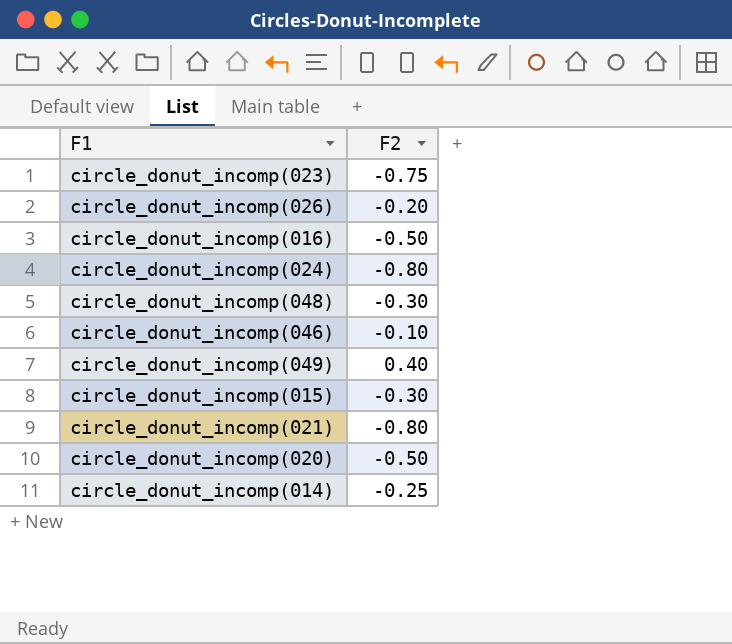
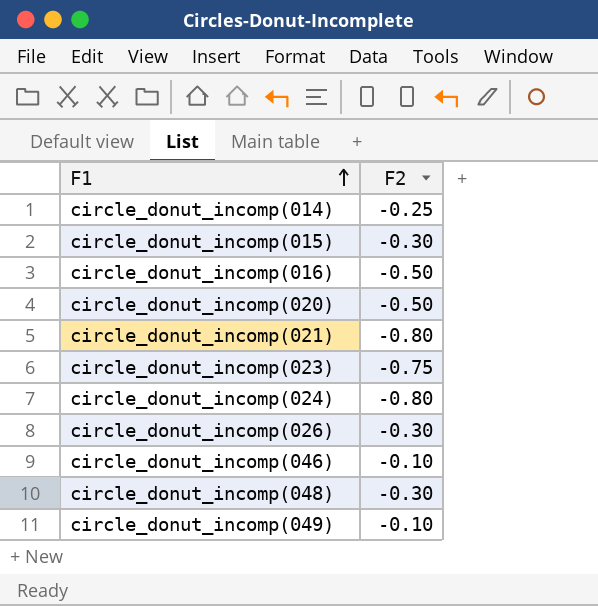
row order: none -> F1 ascending
circle_donut_incomp(026) | F2: -0.20 -> -0.30
circle_donut_incomp(049) | F2: 0.40 -> -0.10

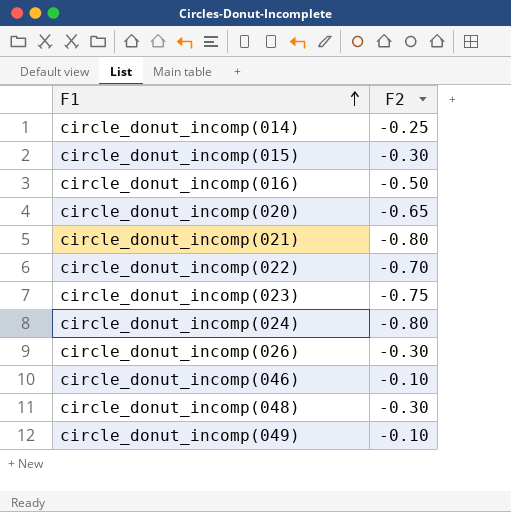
circle_donut_incomp(020) | F2: -0.50 -> -0.65
row circle_donut_incomp(022): none -> -0.70

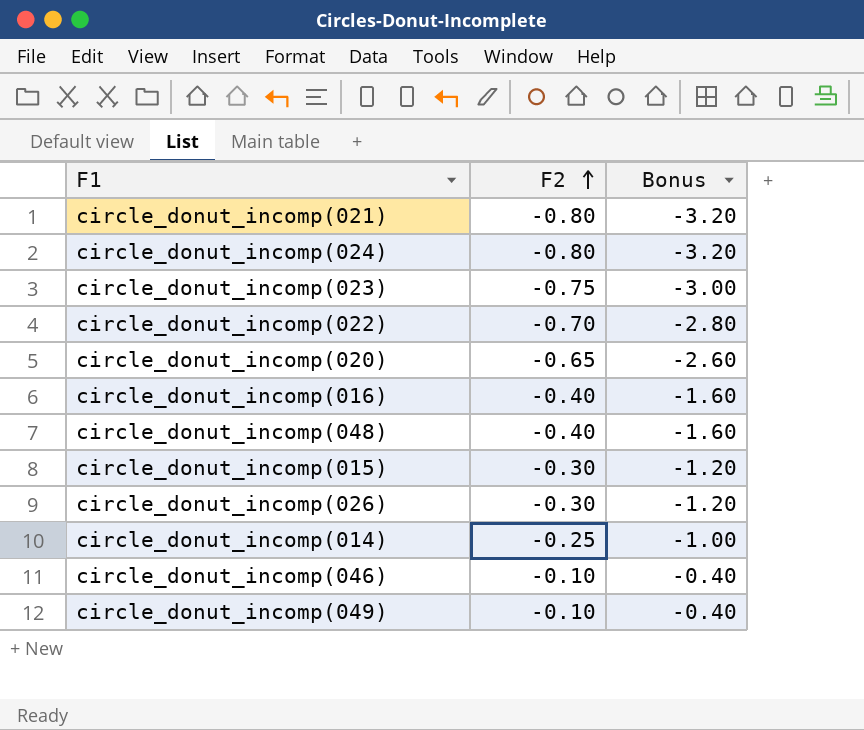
row order: F1 ascending -> F2 ascending
column Bonus | formula: none -> [F2] * 4
circle_donut_incomp(016) | F2: -0.50 -> -0.40
circle_donut_incomp(048) | F2: -0.30 -> -0.40

